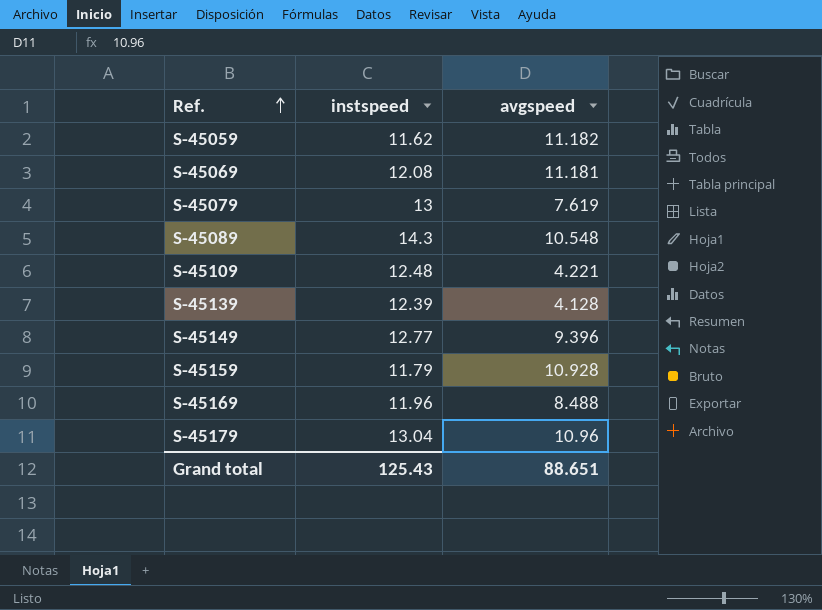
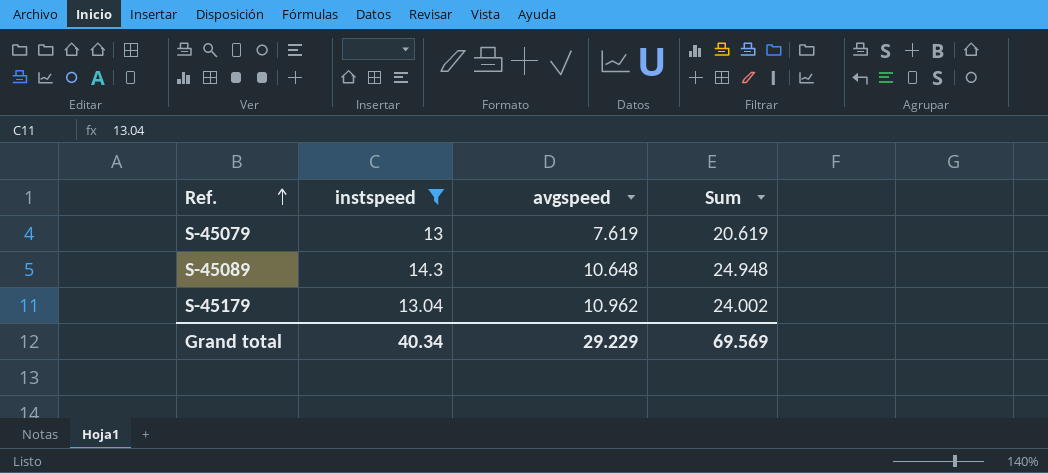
filter: none -> instspeed >= 13
column Sum | formula: none -> [instspeed] + [avgspeed]
S-45089 | avgspeed: 10.548 -> 10.648
S-45179 | avgspeed: 10.96 -> 10.962
Grand total | instspeed: 125.43 -> 40.34
Grand total | avgspeed: 88.651 -> 29.229

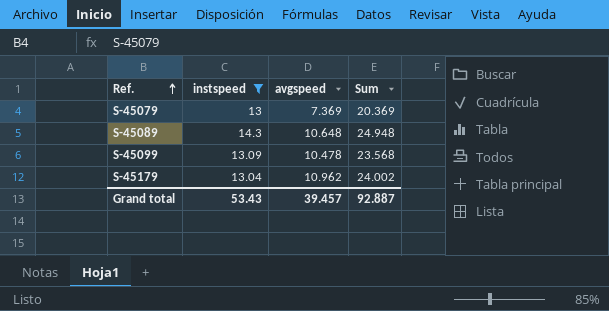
S-45079 | avgspeed: 7.619 -> 7.369
S-45079 | Sum: 20.619 -> 20.369
row S-45099: none -> 13.09 | 10.478 | 23.568
Grand total | instspeed: 40.34 -> 53.43
Grand total | avgspeed: 29.229 -> 39.457
Grand total | Sum: 69.569 -> 92.887

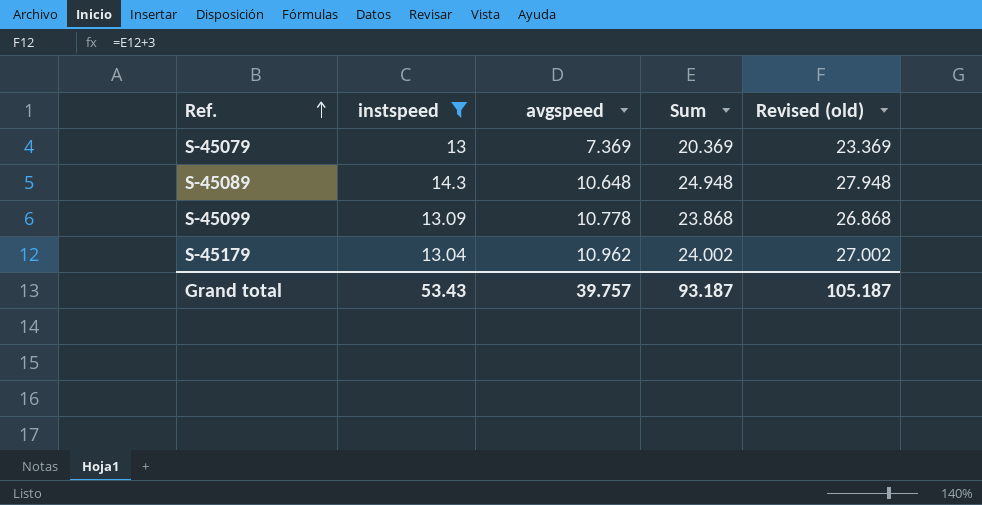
column Revised (old) | formula: none -> [Sum] + 3
S-45099 | avgspeed: 10.478 -> 10.778
S-45099 | Sum: 23.568 -> 23.868
Grand total | avgspeed: 39.457 -> 39.757
Grand total | Sum: 92.887 -> 93.187

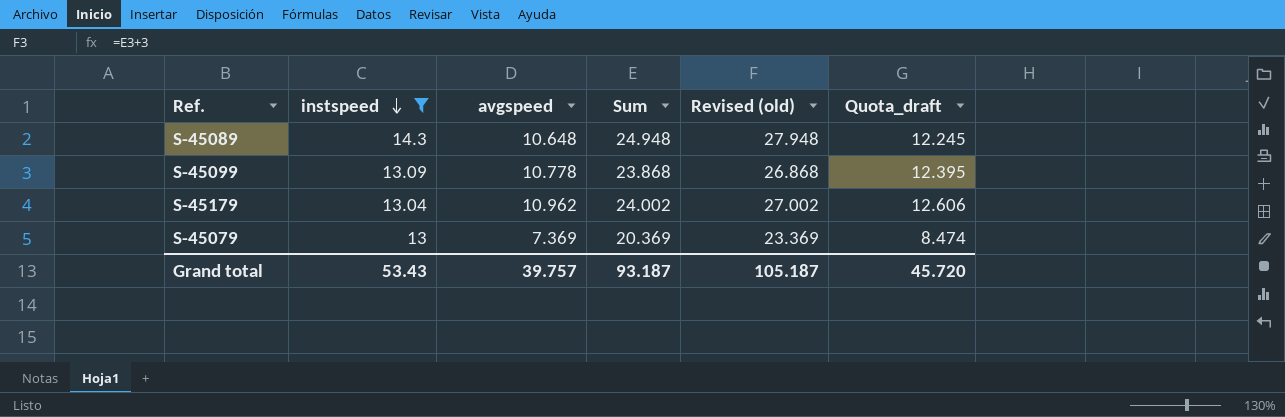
row order: Ref. ascending -> instspeed descending
column Quota_draft | formula: none -> [avgspeed] * 1.15

